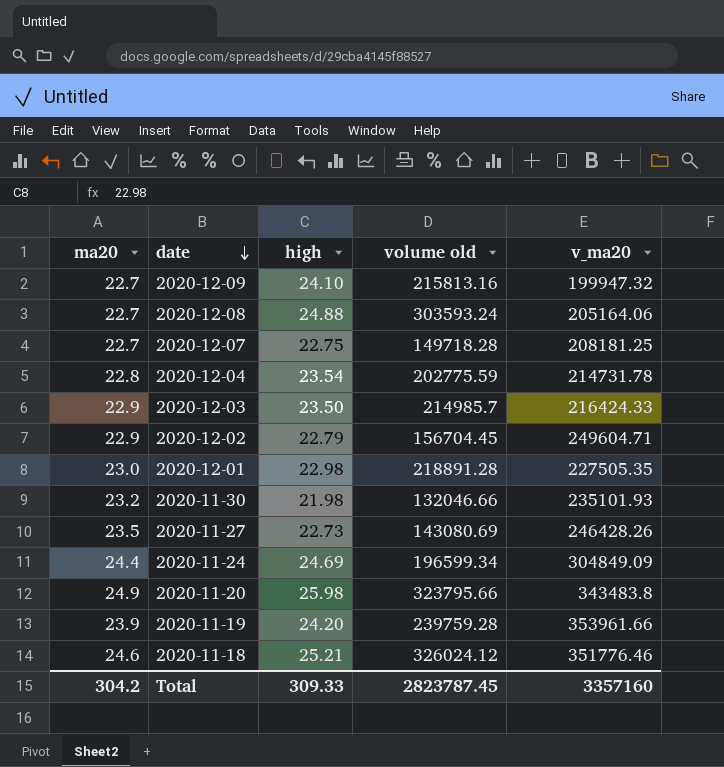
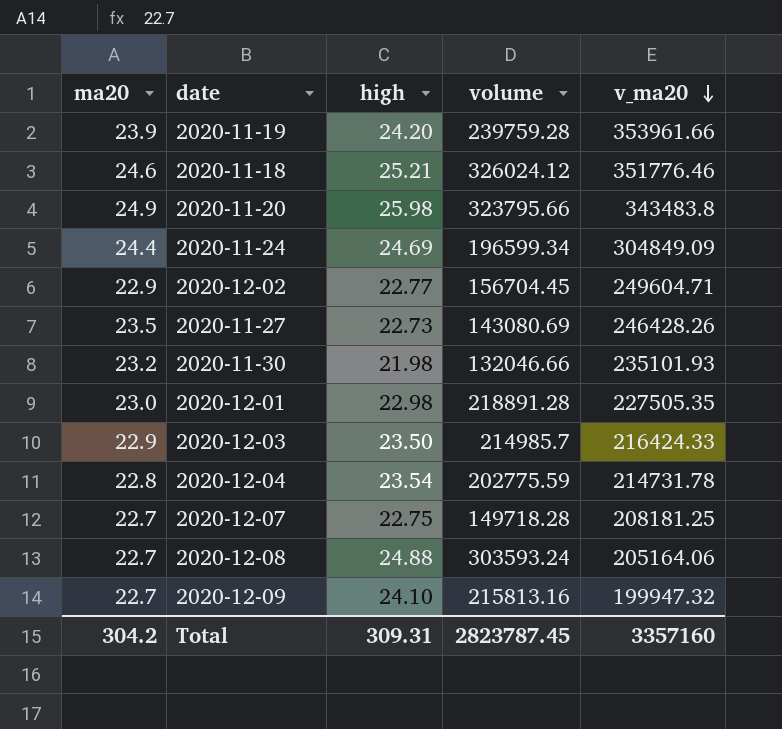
row order: date descending -> v_ma20 descending
column name: volume old -> volume
2020-12-02 | high: 22.79 -> 22.77
Total | high: 309.33 -> 309.31

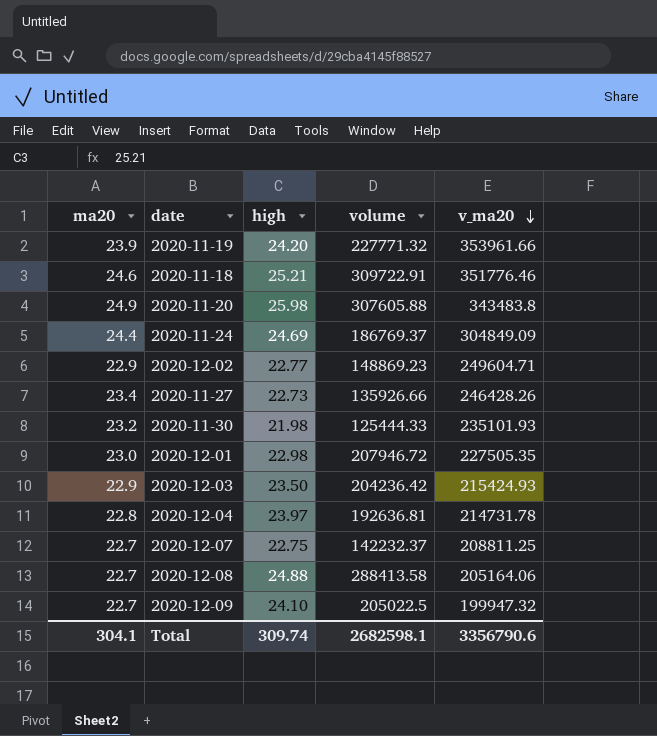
2020-11-19 | volume: 239759.28 -> 227771.32
2020-11-18 | volume: 326024.12 -> 309722.91
2020-11-20 | volume: 323795.66 -> 307605.88
2020-11-24 | volume: 196599.34 -> 186769.37
2020-12-02 | volume: 156704.45 -> 148869.23
2020-11-27 | ma20: 23.5 -> 23.4
2020-11-27 | volume: 143080.69 -> 135926.66
2020-11-30 | volume: 132046.66 -> 125444.33
2020-12-01 | volume: 218891.28 -> 207946.72
2020-12-03 | volume: 214985.7 -> 204236.42
2020-12-03 | v_ma20: 216424.33 -> 215424.93
2020-12-04 | high: 23.54 -> 23.97
2020-12-04 | volume: 202775.59 -> 192636.81
2020-12-07 | volume: 149718.28 -> 142232.37
2020-12-07 | v_ma20: 208181.25 -> 208811.25
2020-12-08 | volume: 303593.24 -> 288413.58
2020-12-09 | volume: 215813.16 -> 205022.5
Total | ma20: 304.2 -> 304.1
Total | high: 309.31 -> 309.74
Total | volume: 2823787.45 -> 2682598.1
Total | v_ma20: 3357160 -> 3356790.6

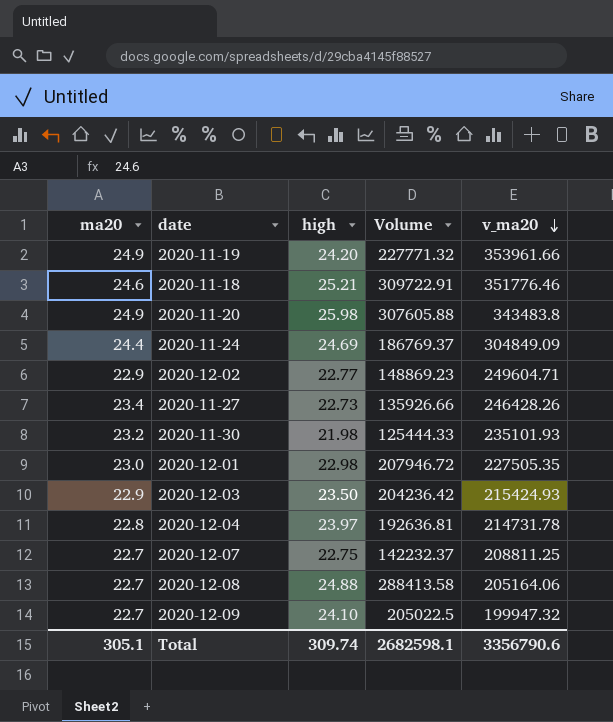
column name: volume -> Volume
2020-11-19 | ma20: 23.9 -> 24.9
Total | ma20: 304.1 -> 305.1

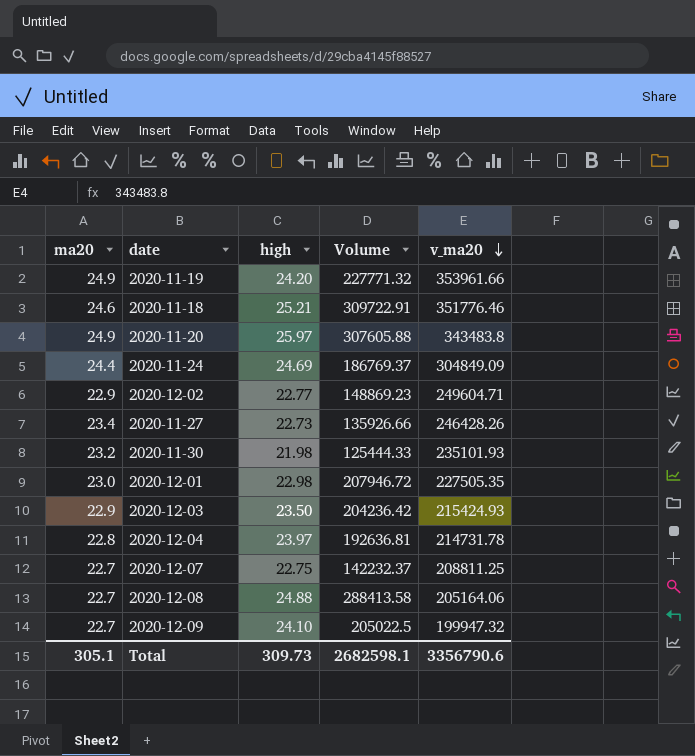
2020-11-20 | high: 25.98 -> 25.97
Total | high: 309.74 -> 309.73

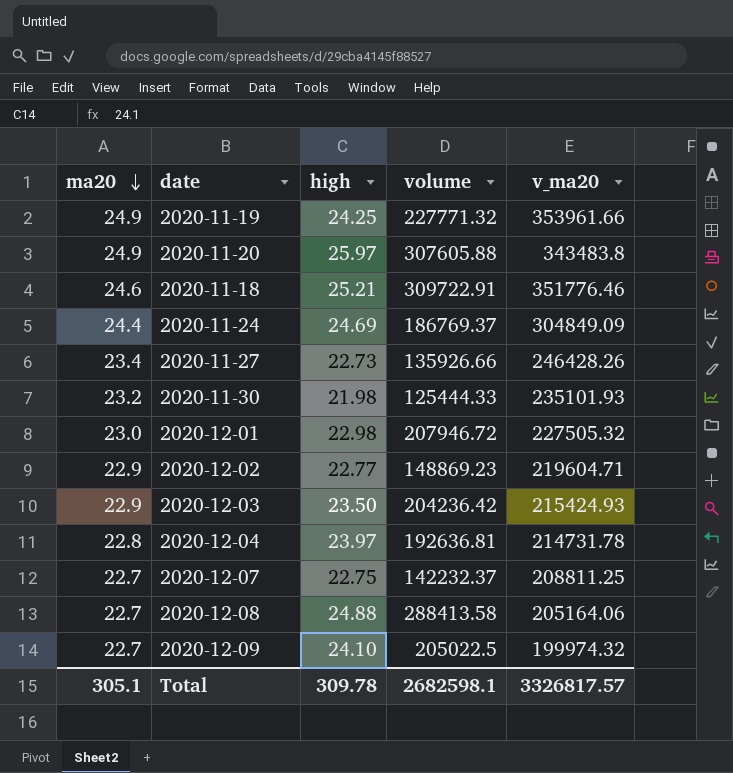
row order: v_ma20 descending -> ma20 descending
column name: Volume -> volume
2020-11-19 | high: 24.20 -> 24.25
2020-12-01 | v_ma20: 227505.35 -> 227505.32
2020-12-02 | v_ma20: 249604.71 -> 219604.71
2020-12-09 | v_ma20: 199947.32 -> 199974.32
Total | high: 309.73 -> 309.78
Total | v_ma20: 3356790.6 -> 3326817.57

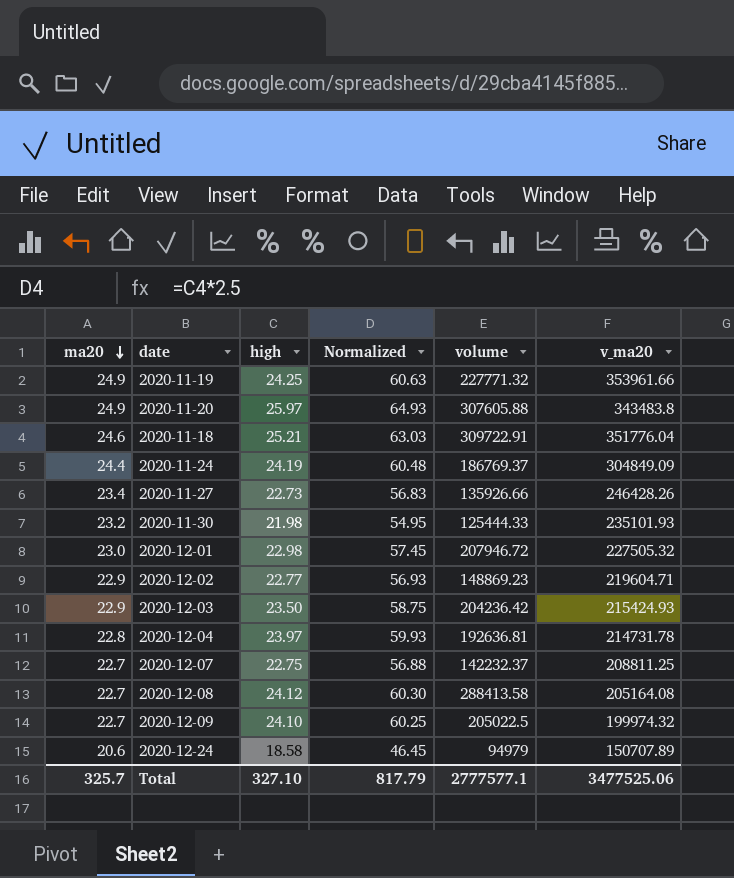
column Normalized | formula: none -> [high] * 2.5
2020-11-18 | v_ma20: 351776.46 -> 351776.04
2020-11-24 | high: 24.69 -> 24.19
2020-12-08 | high: 24.88 -> 24.12
2020-12-08 | v_ma20: 205164.06 -> 205164.08
row 2020-12-24: none -> 20.6 | 18.58 | 46.45 | 94979 | 150707.89
Total | ma20: 305.1 -> 325.7
Total | high: 309.78 -> 327.10
Total | volume: 2682598.1 -> 2777577.1
Total | v_ma20: 3326817.57 -> 3477525.06

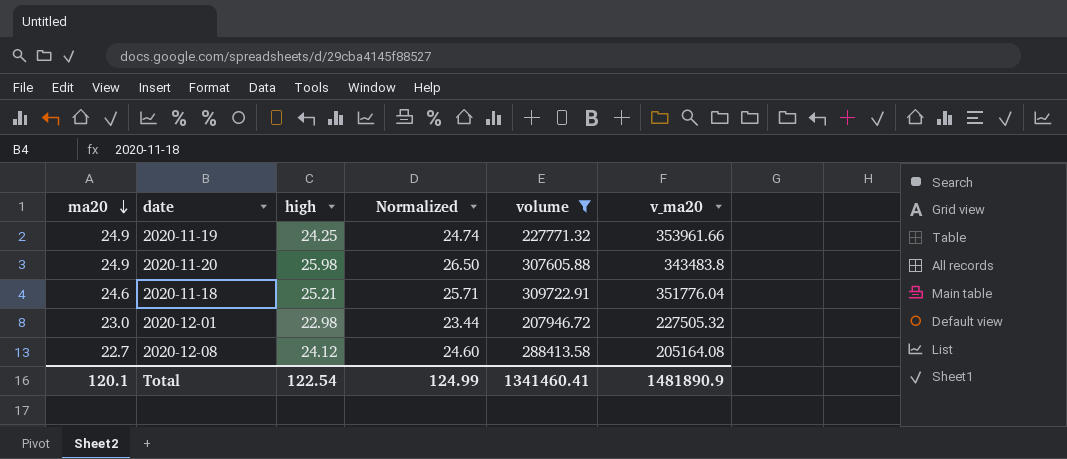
filter: none -> volume >= 207946.72
column Normalized | formula: [high] * 2.5 -> [high] * 1.02
2020-11-20 | high: 25.97 -> 25.98
Total | ma20: 325.7 -> 120.1
Total | high: 327.10 -> 122.54
Total | Normalized: 817.79 -> 124.99
Total | volume: 2777577.1 -> 1341460.41
Total | v_ma20: 3477525.06 -> 1481890.9

